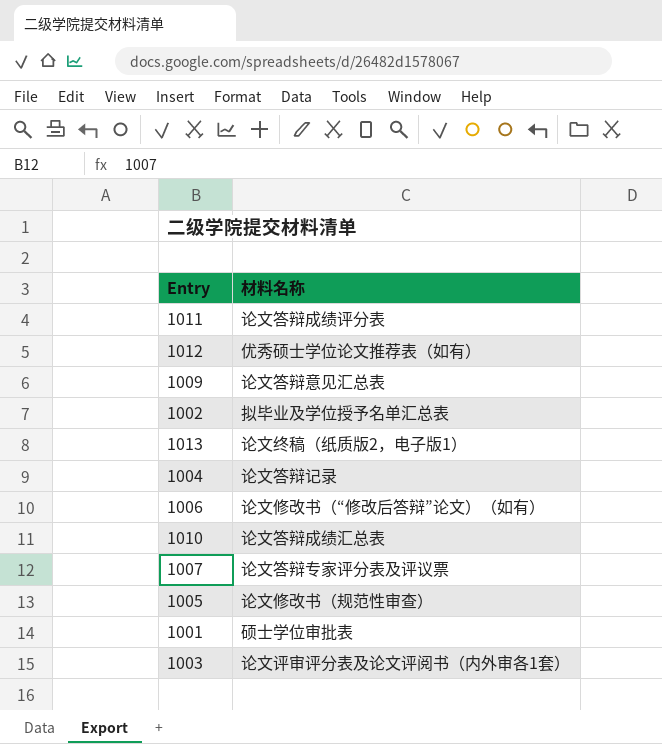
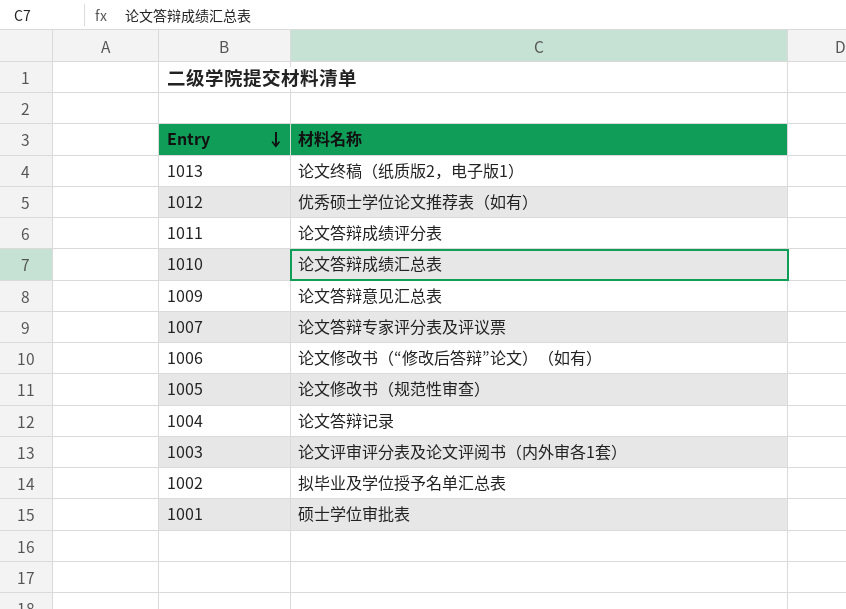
row order: none -> Entry descending

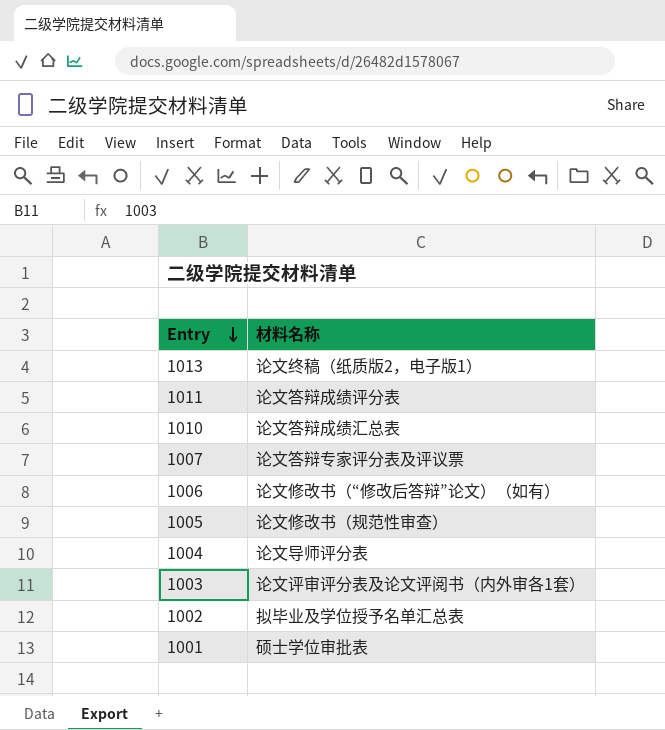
row 1012: 优秀硕士学位论文推荐表（如有） -> none
row 1009: 论文答辩意见汇总表 -> none
1004 | 材料名称: 论文答辩记录 -> 论文导师评分表

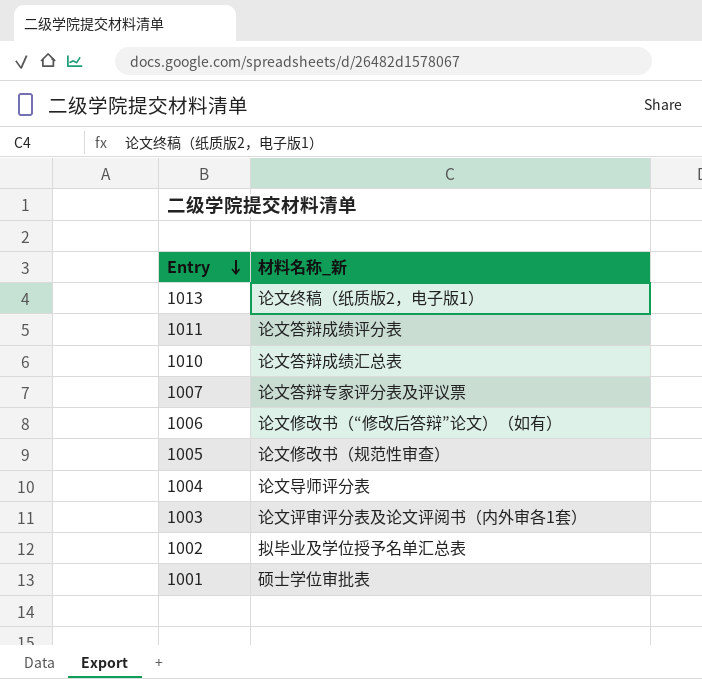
column name: 材料名称 -> 材料名称_新

